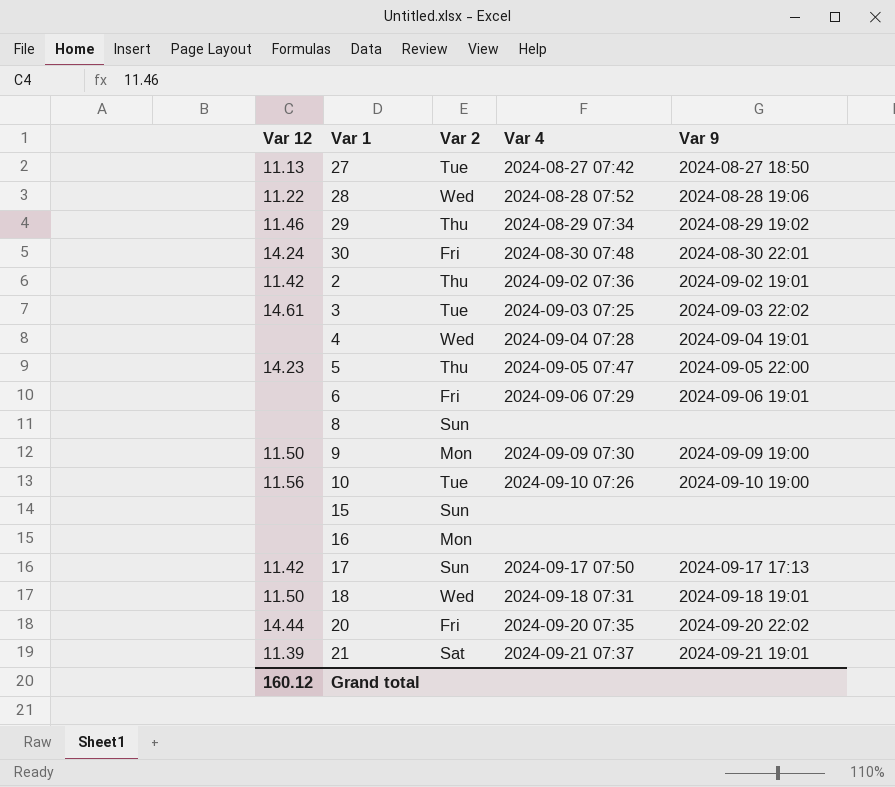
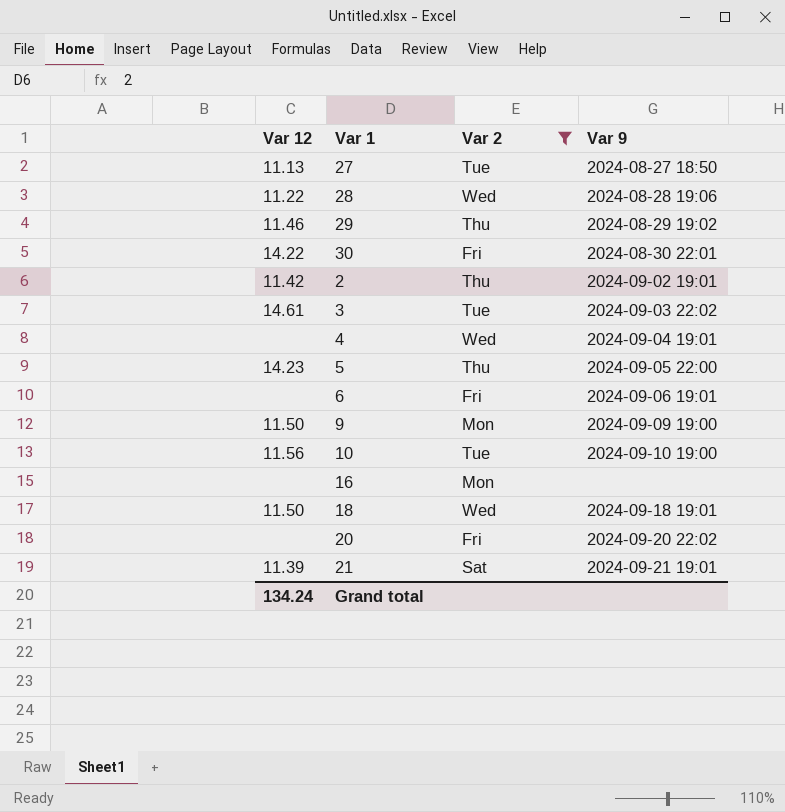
filter: none -> Var 2 != Sun
column Var 4 | position: 4 -> none
30 | Var 12: 14.24 -> 14.22
20 | Var 12: 14.44 -> none
Grand total | Var 12: 160.12 -> 134.24

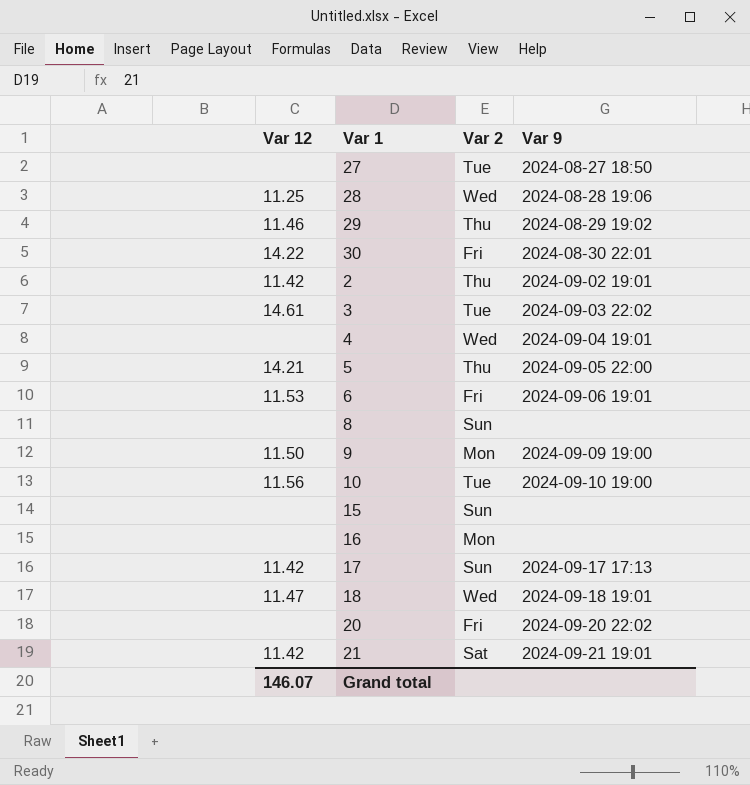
filter: Var 2 != Sun -> none
27 | Var 12: 11.13 -> none
28 | Var 12: 11.22 -> 11.25
5 | Var 12: 14.23 -> 14.21
6 | Var 12: none -> 11.53
18 | Var 12: 11.50 -> 11.47
21 | Var 12: 11.39 -> 11.42
Grand total | Var 12: 134.24 -> 146.07

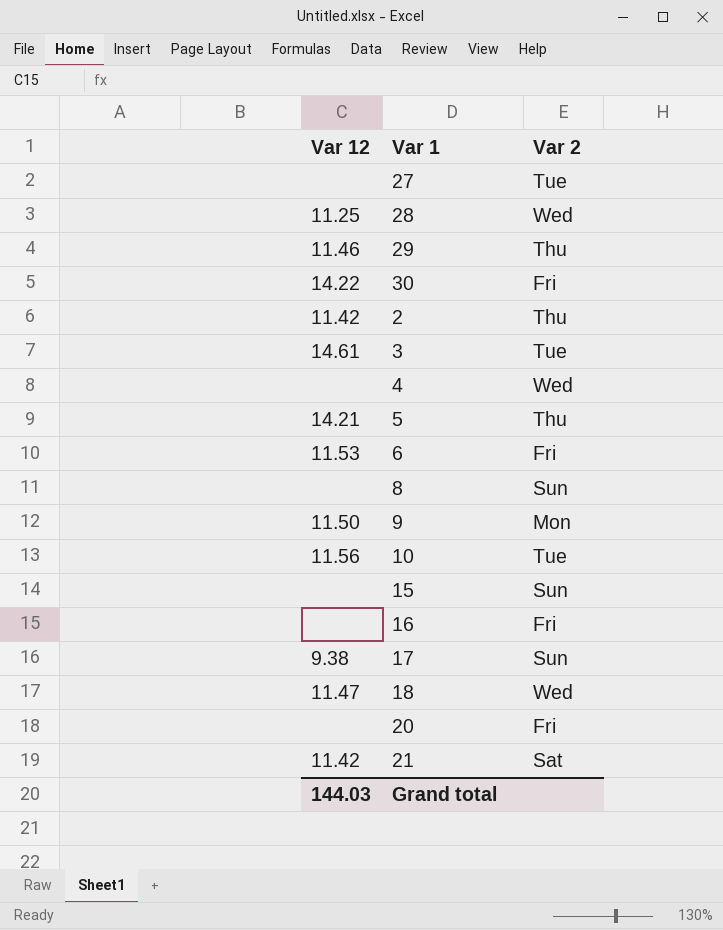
column Var 9 | position: 4 -> none
16 | Var 2: Mon -> Fri
17 | Var 12: 11.42 -> 9.38
Grand total | Var 12: 146.07 -> 144.03

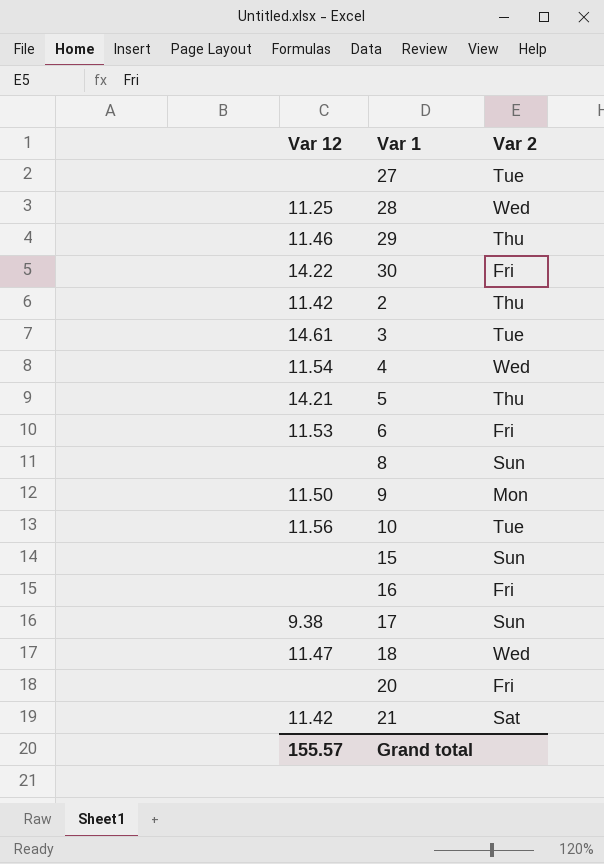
4 | Var 12: none -> 11.54
Grand total | Var 12: 144.03 -> 155.57

